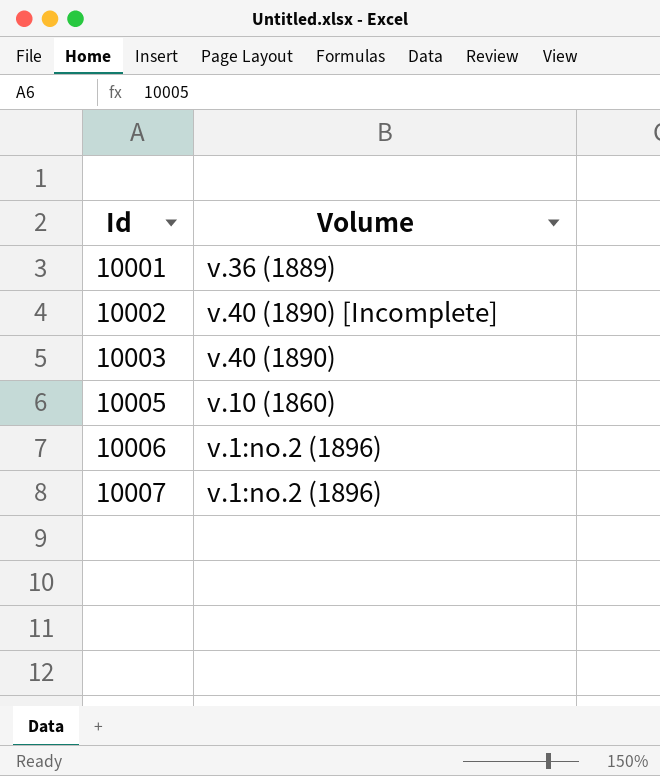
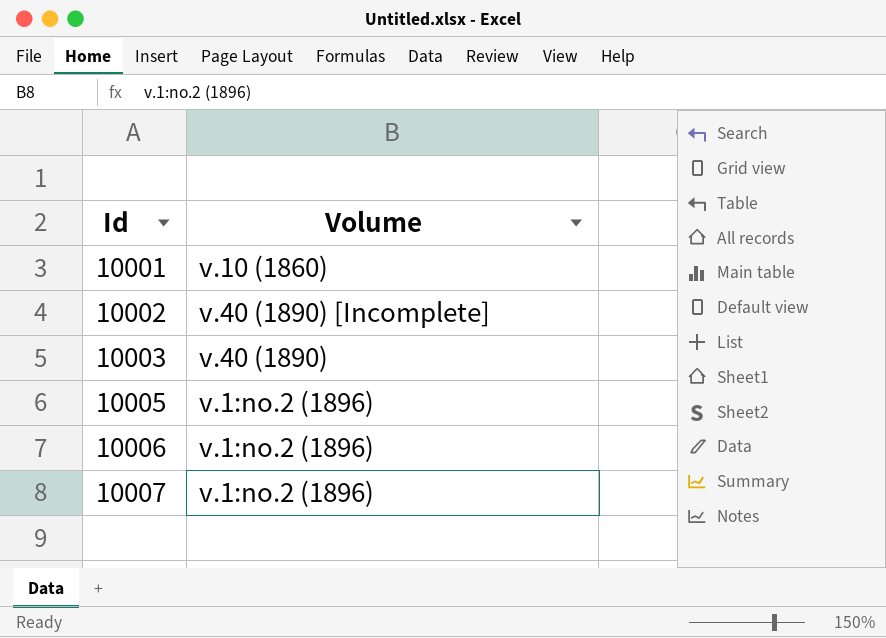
10001 | Volume: v.36 (1889) -> v.10 (1860)
10005 | Volume: v.10 (1860) -> v.1:no.2 (1896)

